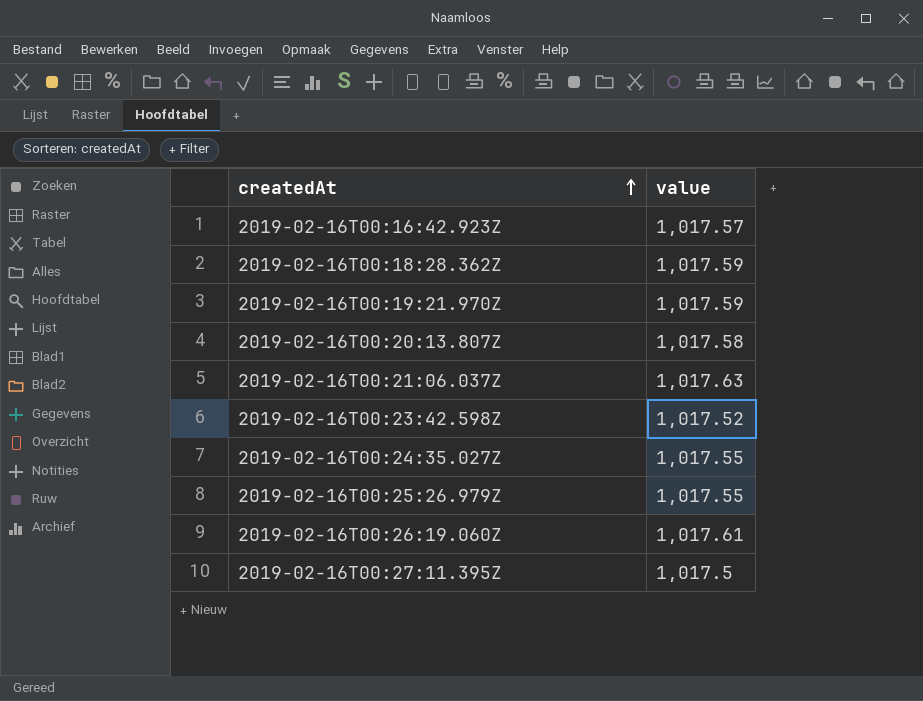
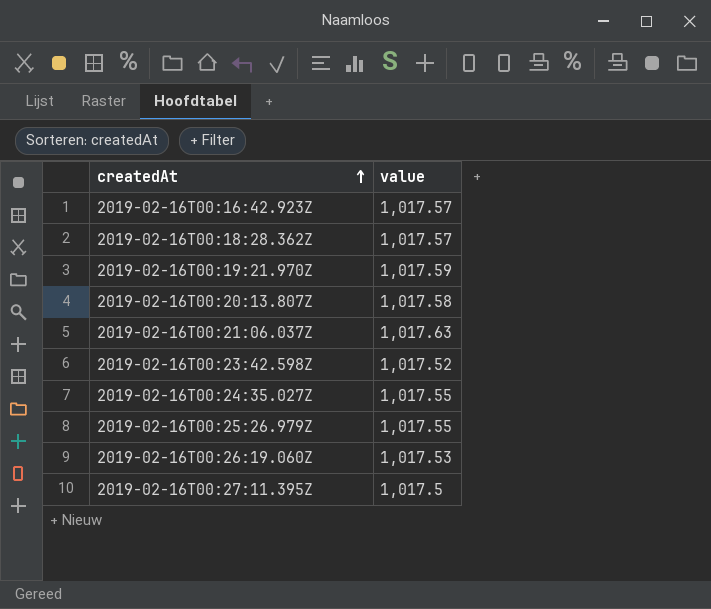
2019-02-16T00:18:28.362Z | value: 1,017.59 -> 1,017.57
2019-02-16T00:26:19.060Z | value: 1,017.61 -> 1,017.53

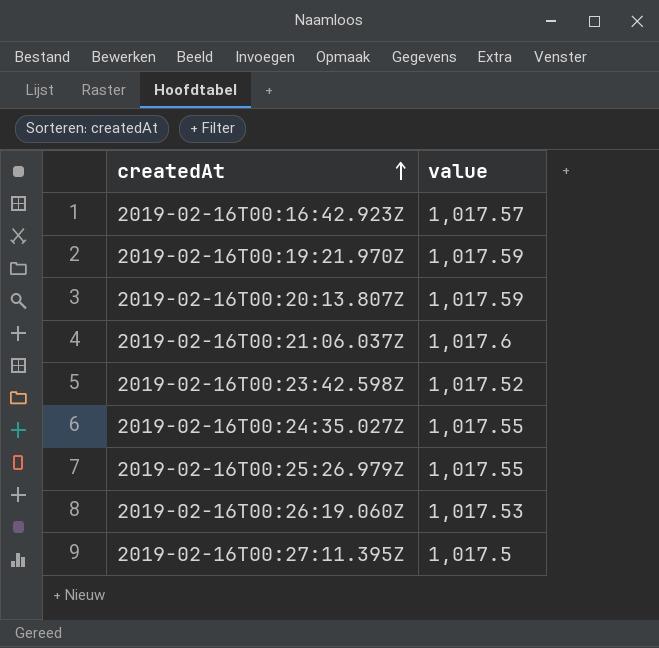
row 2019-02-16T00:18:28.362Z: 1,017.57 -> none
2019-02-16T00:20:13.807Z | value: 1,017.58 -> 1,017.59
2019-02-16T00:21:06.037Z | value: 1,017.63 -> 1,017.6

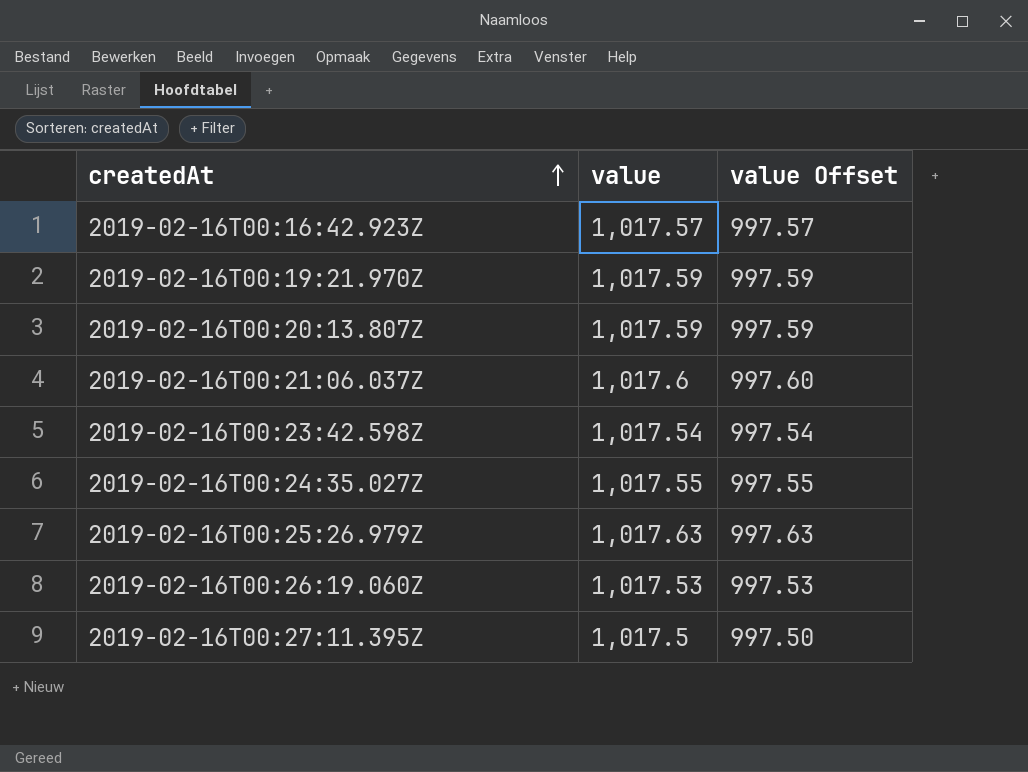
column value Offset | formula: none -> [value] - 20
2019-02-16T00:23:42.598Z | value: 1,017.52 -> 1,017.54
2019-02-16T00:25:26.979Z | value: 1,017.55 -> 1,017.63

